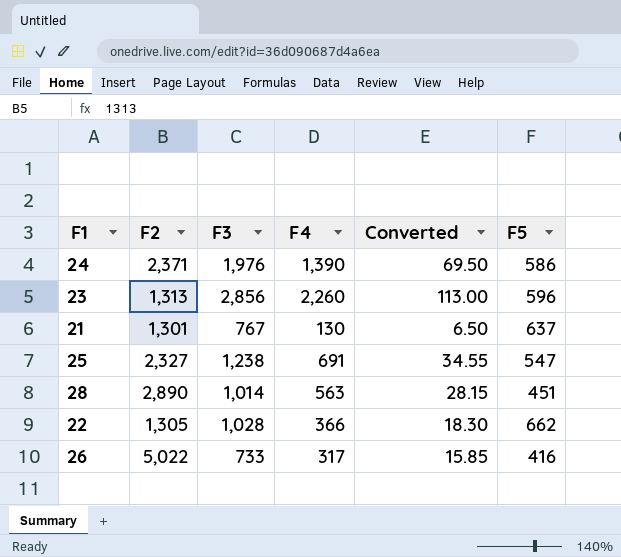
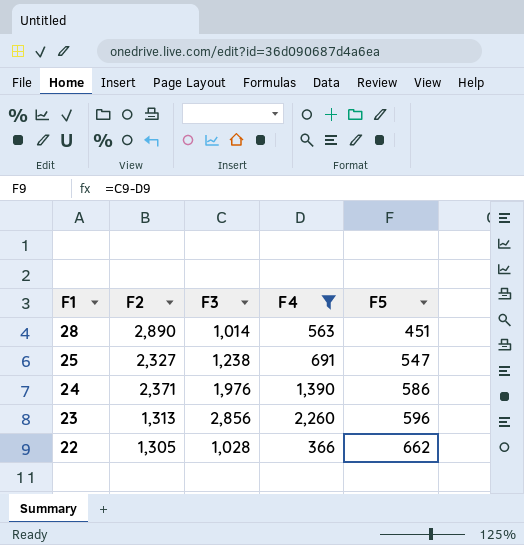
filter: none -> F4 >= 366
row order: none -> F1 descending
column Converted | formula: [F4] * 0.05 -> none

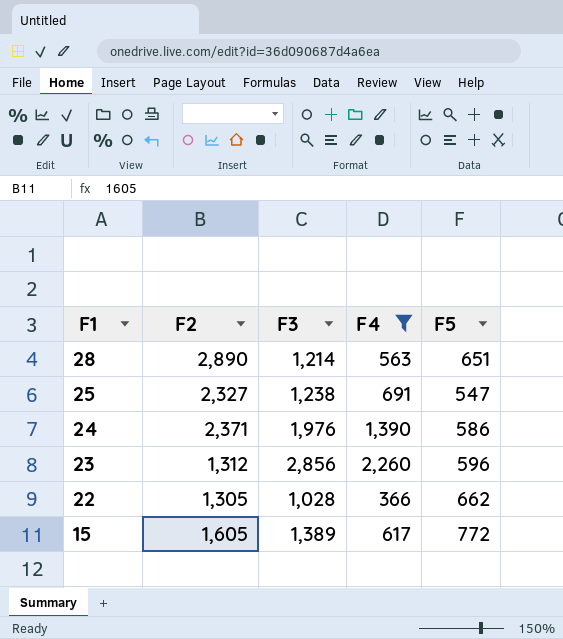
28 | F3: 1,014 -> 1,214
28 | F5: 451 -> 651
23 | F2: 1,313 -> 1,312
row 15: none -> 1,605 | 1,389 | 617 | 772

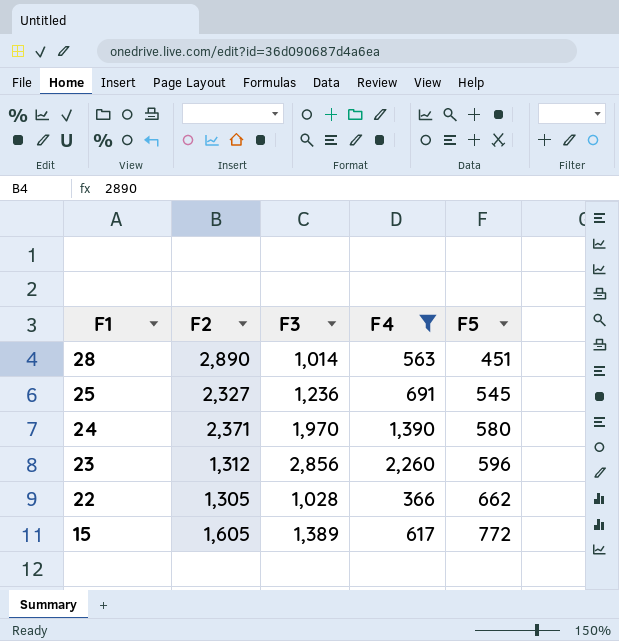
28 | F3: 1,214 -> 1,014
28 | F5: 651 -> 451
25 | F3: 1,238 -> 1,236
25 | F5: 547 -> 545
24 | F3: 1,976 -> 1,970
24 | F5: 586 -> 580

